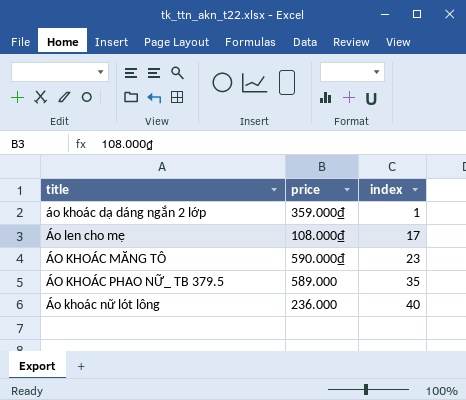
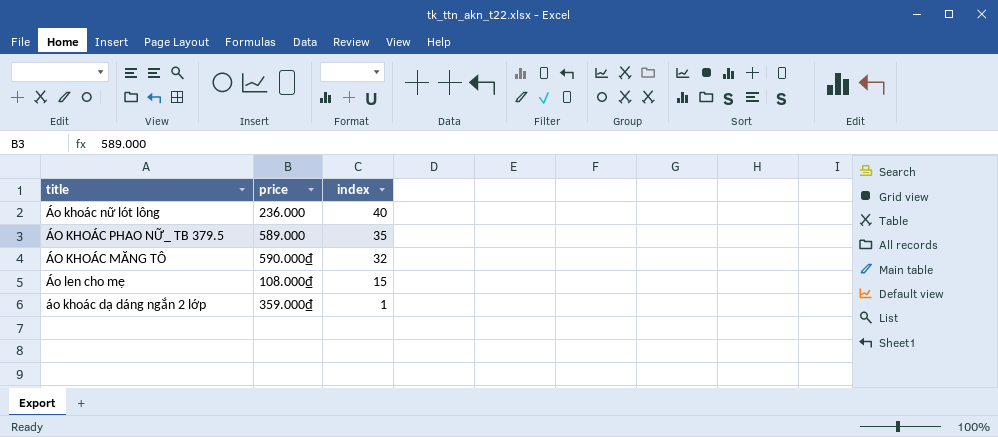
row order: index ascending -> index descending
ÁO KHOÁC MĂNG TÔ | index: 23 -> 32
Áo len cho mẹ | index: 17 -> 15

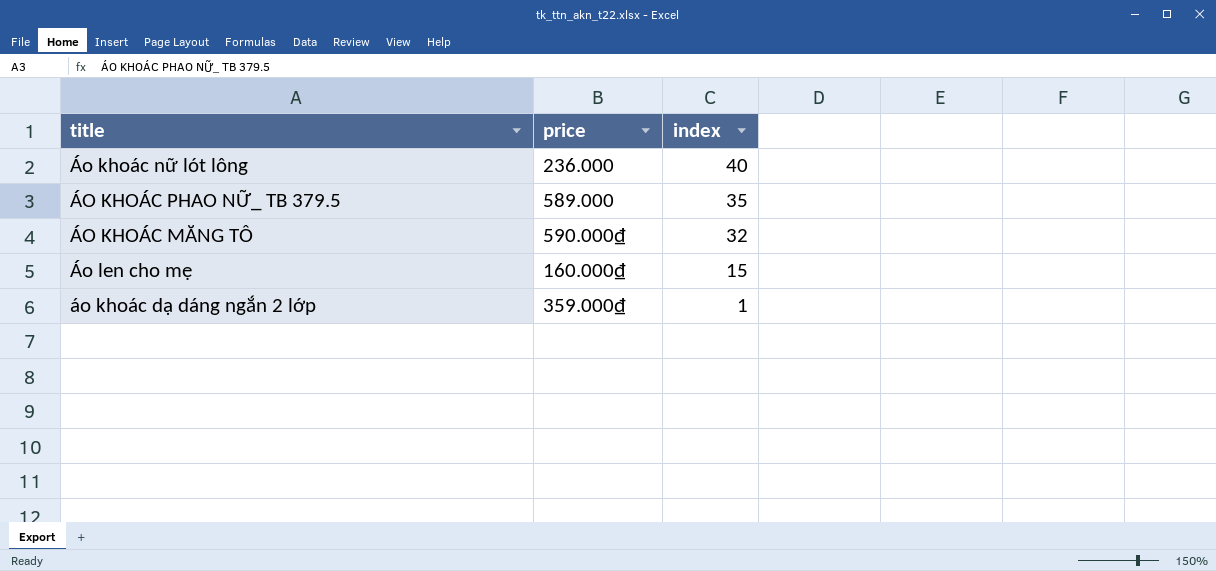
Áo len cho mẹ | price: 108.000₫ -> 160.000₫

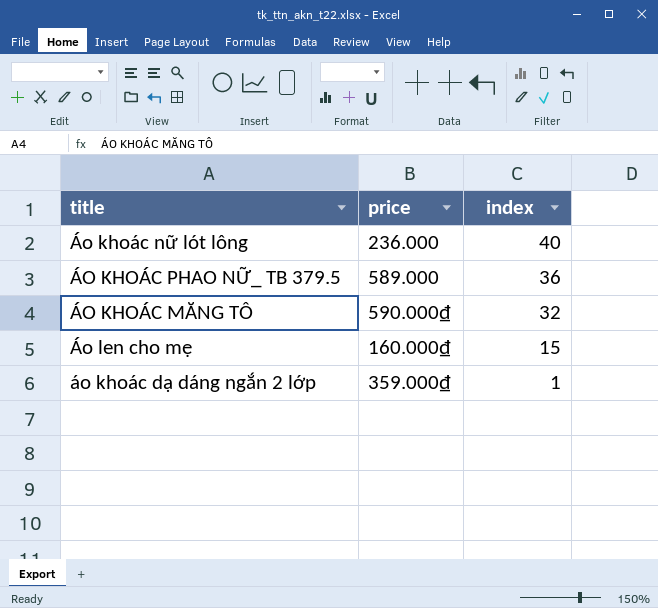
ÁO KHOÁC PHAO NỮ_ TB 379.5 | index: 35 -> 36

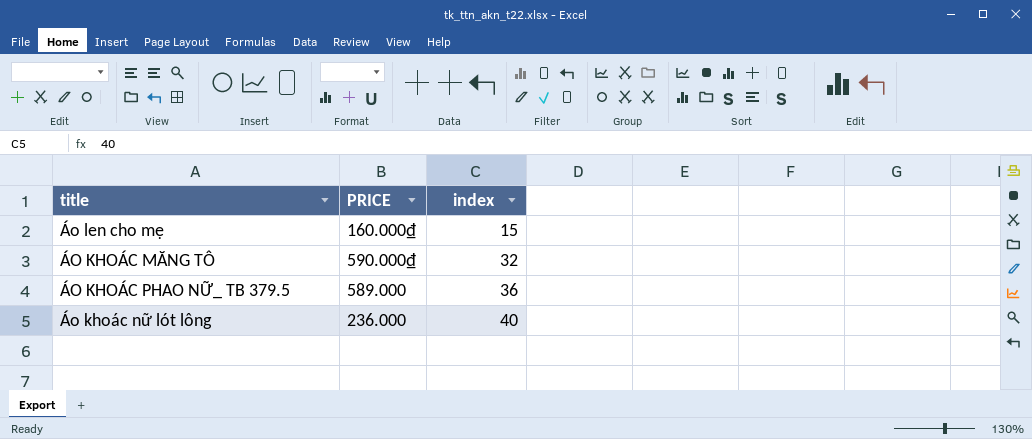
row order: index descending -> index ascending
column name: price -> PRICE
row áo khoác dạ dáng ngắn 2 lớp: 359.000₫ | 1 -> none

